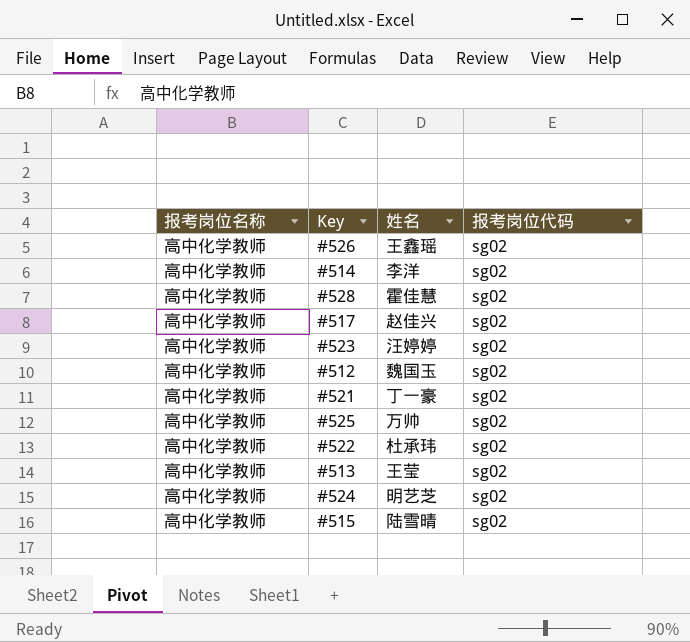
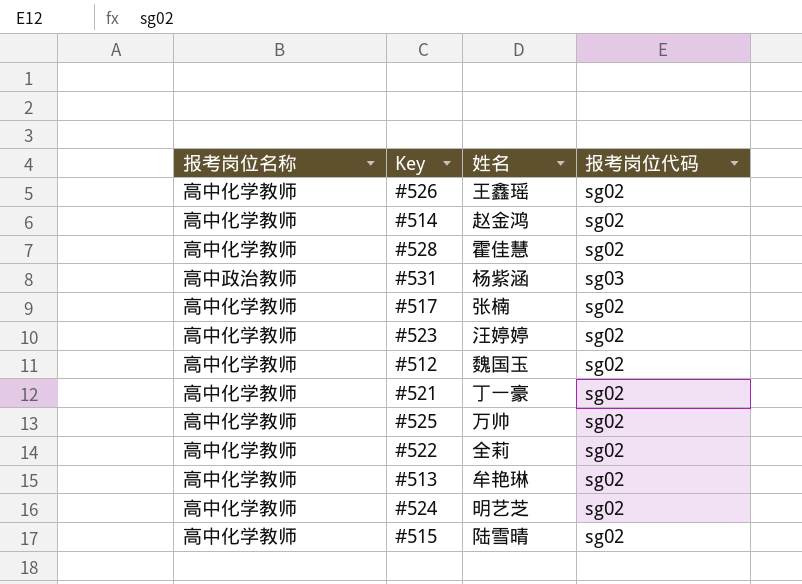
#514 | 姓名: 李洋 -> 赵金鸿
row #531: none -> 高中政治教师 | 杨紫涵 | sg03
#517 | 姓名: 赵佳兴 -> 张楠
#522 | 姓名: 杜承玮 -> 全莉
#513 | 姓名: 王莹 -> 牟艳琳

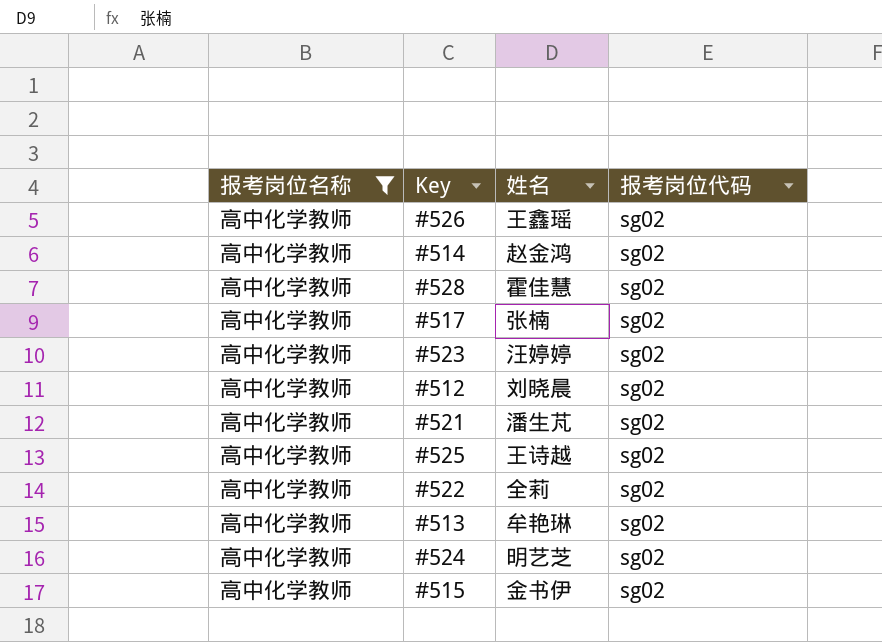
filter: none -> 报考岗位名称 = 高中化学教师
#512 | 姓名: 魏国玉 -> 刘晓晨
#521 | 姓名: 丁一豪 -> 潘生芃
#525 | 姓名: 万帅 -> 王诗越
#515 | 姓名: 陆雪晴 -> 金书伊

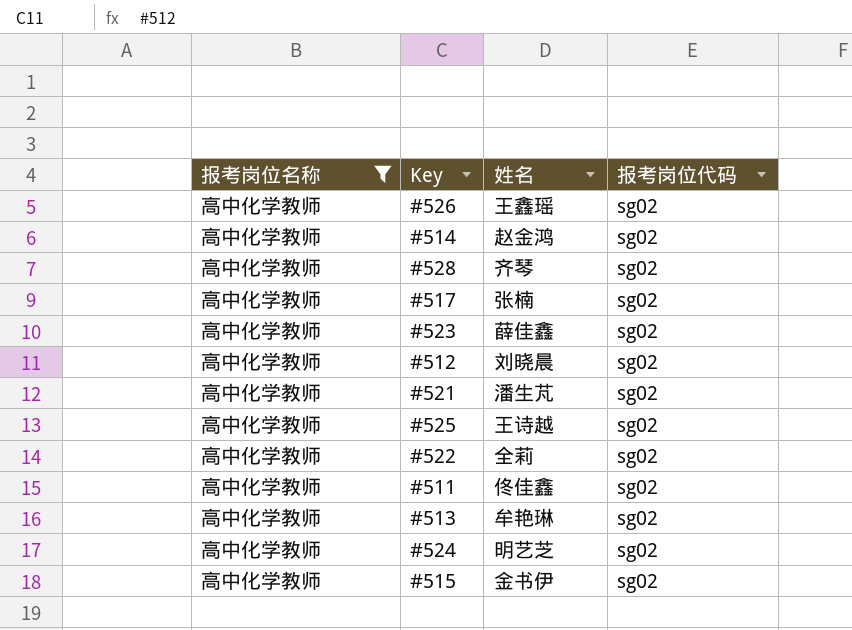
#528 | 姓名: 霍佳慧 -> 齐琴
#523 | 姓名: 汪婷婷 -> 薛佳鑫
row #511: none -> 高中化学教师 | 佟佳鑫 | sg02

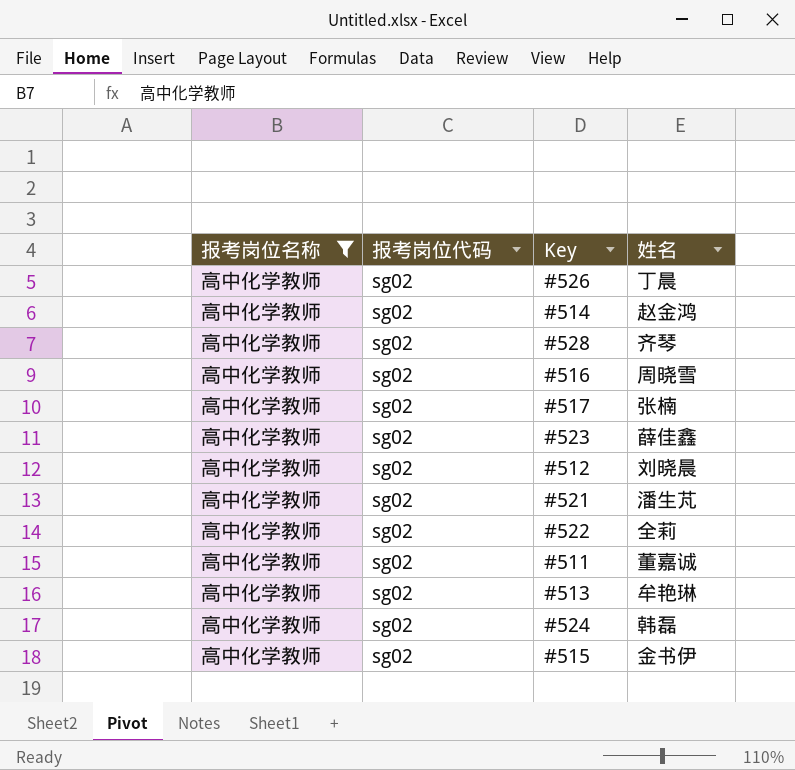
column 报考岗位代码 | position: 4 -> 2
row #525: 高中化学教师 | 王诗越 | sg02 -> none
#526 | 姓名: 王鑫瑶 -> 丁晨
row #516: none -> 高中化学教师 | sg02 | 周晓雪
#511 | 姓名: 佟佳鑫 -> 董嘉诚
#524 | 姓名: 明艺芝 -> 韩磊

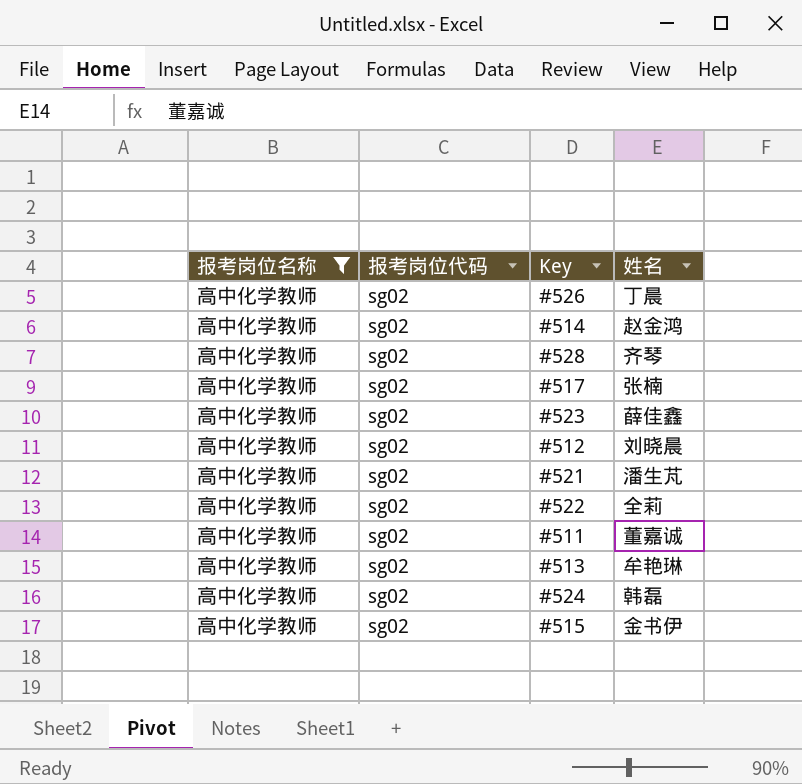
row #516: 高中化学教师 | sg02 | 周晓雪 -> none

